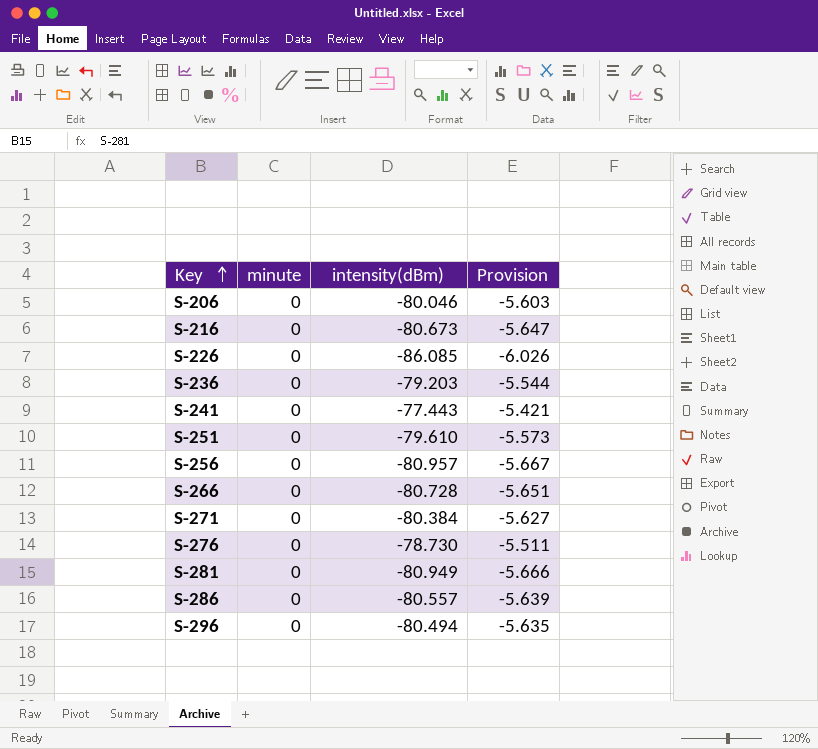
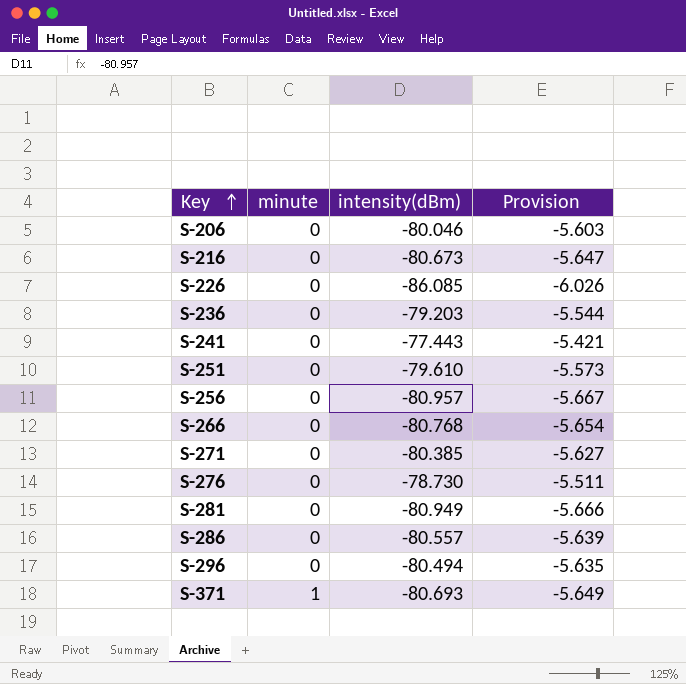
S-266 | intensity(dBm): -80.728 -> -80.768
S-266 | Provision: -5.651 -> -5.654
S-271 | intensity(dBm): -80.384 -> -80.385
row S-371: none -> 1 | -80.693 | -5.649

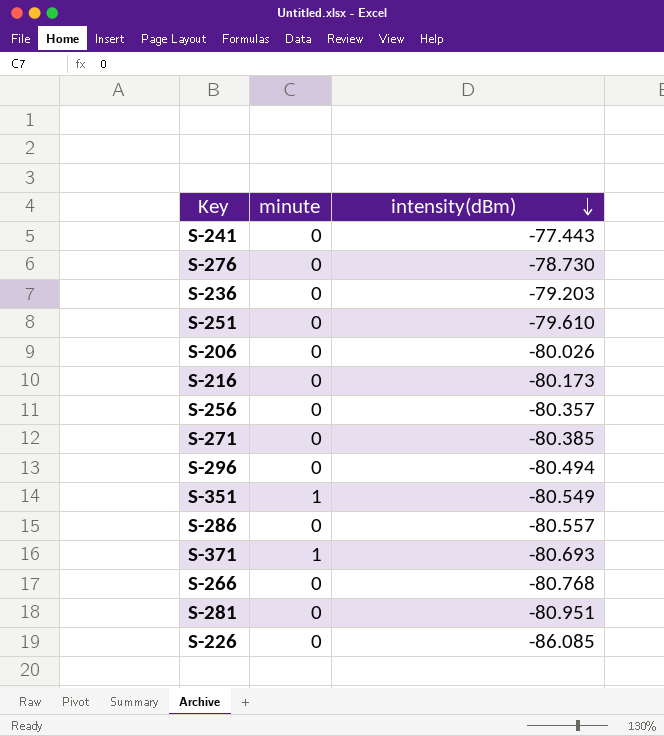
row order: Key ascending -> intensity(dBm) descending
column Provision | formula: [intensity(dBm)] * 0.07 -> none
S-206 | intensity(dBm): -80.046 -> -80.026
S-216 | intensity(dBm): -80.673 -> -80.173
S-256 | intensity(dBm): -80.957 -> -80.357
row S-351: none -> 1 | -80.549
S-281 | intensity(dBm): -80.949 -> -80.951

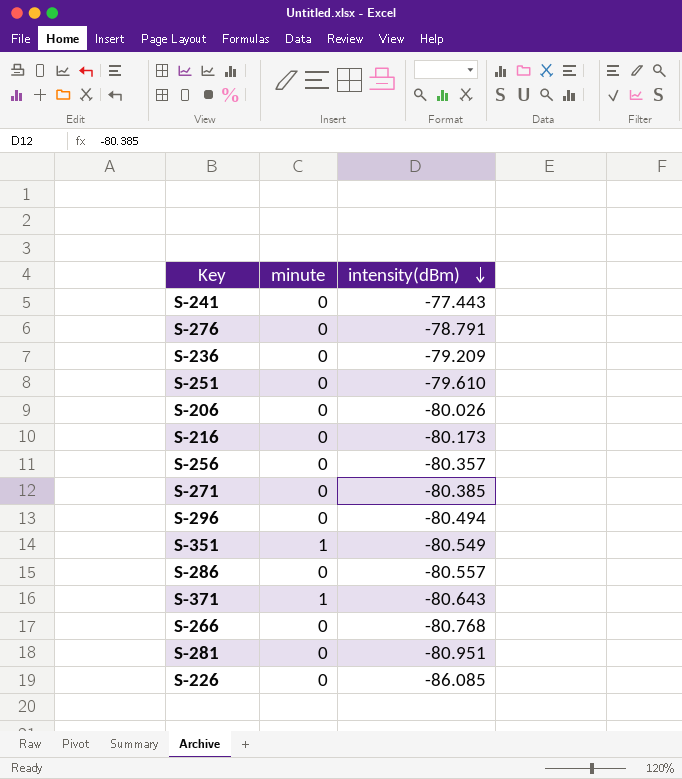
S-276 | intensity(dBm): -78.730 -> -78.791
S-236 | intensity(dBm): -79.203 -> -79.209
S-371 | intensity(dBm): -80.693 -> -80.643

